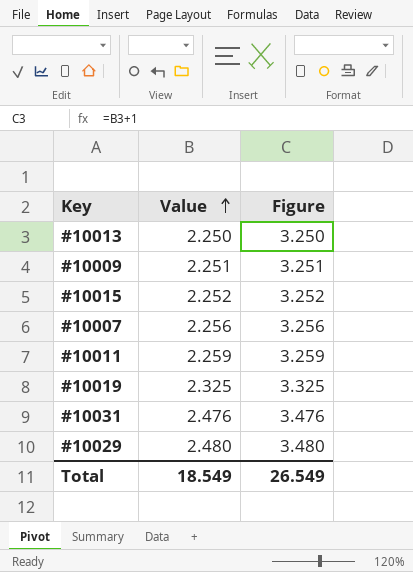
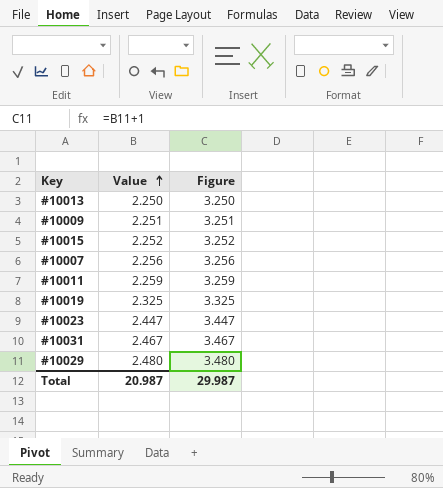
row #10023: none -> 2.447 | 3.447
#10031 | Value: 2.476 -> 2.467
#10031 | Figure: 3.476 -> 3.467
Total | Value: 18.549 -> 20.987
Total | Figure: 26.549 -> 29.987

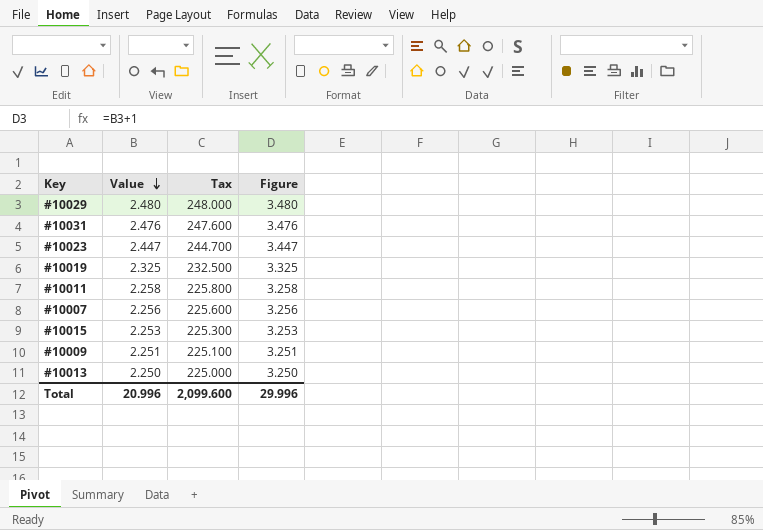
row order: Value ascending -> Value descending
column Tax | formula: none -> [Value] * 100
#10031 | Value: 2.467 -> 2.476
#10031 | Figure: 3.467 -> 3.476
#10011 | Value: 2.259 -> 2.258
#10011 | Figure: 3.259 -> 3.258
#10015 | Value: 2.252 -> 2.253
#10015 | Figure: 3.252 -> 3.253
Total | Value: 20.987 -> 20.996
Total | Figure: 29.987 -> 29.996

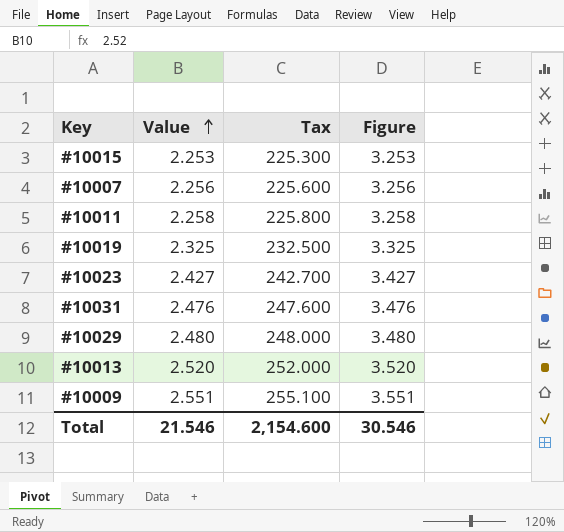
row order: Value descending -> Value ascending
#10023 | Value: 2.447 -> 2.427
#10023 | Tax: 244.700 -> 242.700
#10023 | Figure: 3.447 -> 3.427
#10013 | Value: 2.250 -> 2.520
#10013 | Tax: 225.000 -> 252.000
#10013 | Figure: 3.250 -> 3.520
#10009 | Value: 2.251 -> 2.551
#10009 | Tax: 225.100 -> 255.100
#10009 | Figure: 3.251 -> 3.551
Total | Value: 20.996 -> 21.546
Total | Tax: 2,099.600 -> 2,154.600
Total | Figure: 29.996 -> 30.546

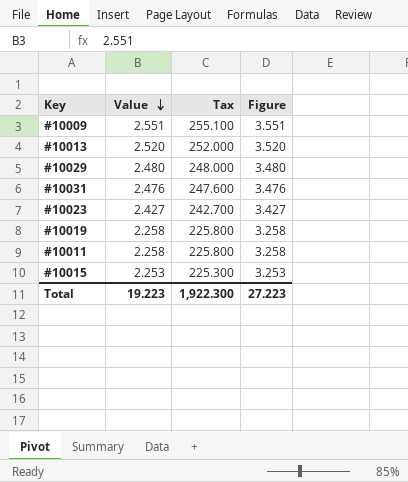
row order: Value ascending -> Value descending
row #10007: 2.256 | 225.600 | 3.256 -> none
#10019 | Value: 2.325 -> 2.258
#10019 | Tax: 232.500 -> 225.800
#10019 | Figure: 3.325 -> 3.258
Total | Value: 21.546 -> 19.223
Total | Tax: 2,154.600 -> 1,922.300
Total | Figure: 30.546 -> 27.223

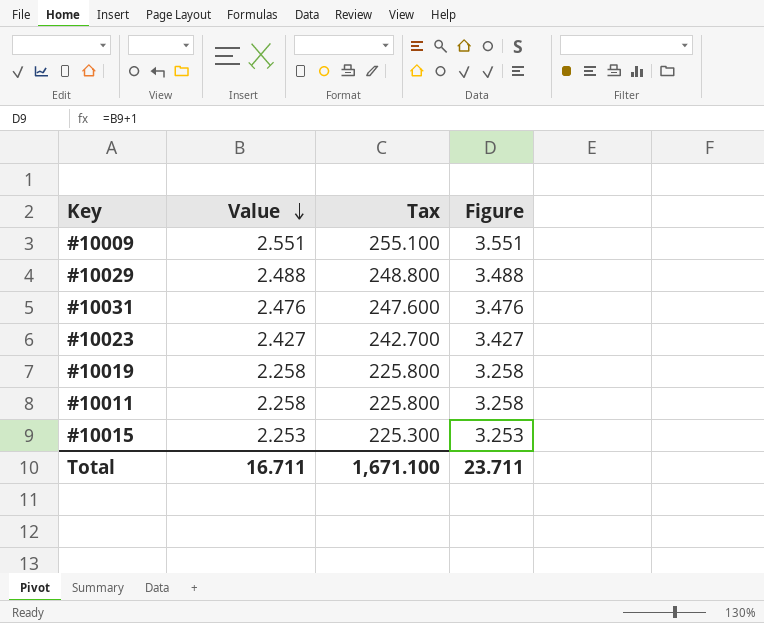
row #10013: 2.520 | 252.000 | 3.520 -> none
#10029 | Value: 2.480 -> 2.488
#10029 | Tax: 248.000 -> 248.800
#10029 | Figure: 3.480 -> 3.488
Total | Value: 19.223 -> 16.711
Total | Tax: 1,922.300 -> 1,671.100
Total | Figure: 27.223 -> 23.711

